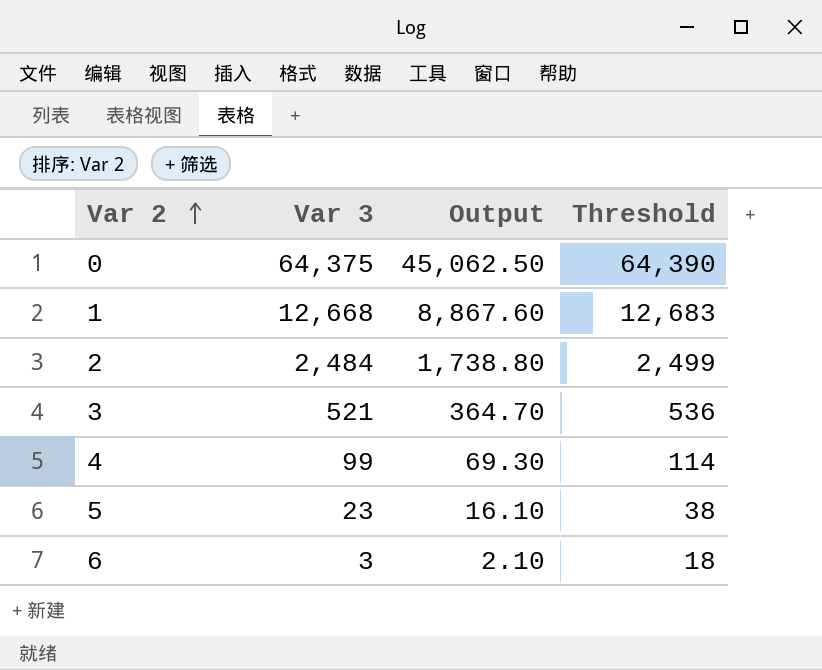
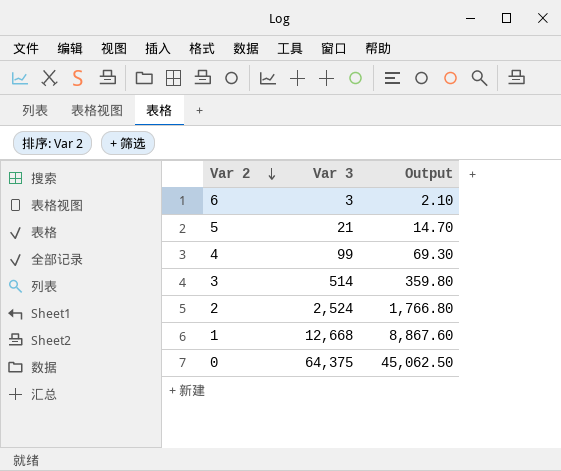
row order: Var 2 ascending -> Var 2 descending
column Threshold | formula: [Var 3] + 15 -> none
5 | Var 3: 23 -> 21
5 | Output: 16.10 -> 14.70
3 | Var 3: 521 -> 514
3 | Output: 364.70 -> 359.80
2 | Var 3: 2,484 -> 2,524
2 | Output: 1,738.80 -> 1,766.80

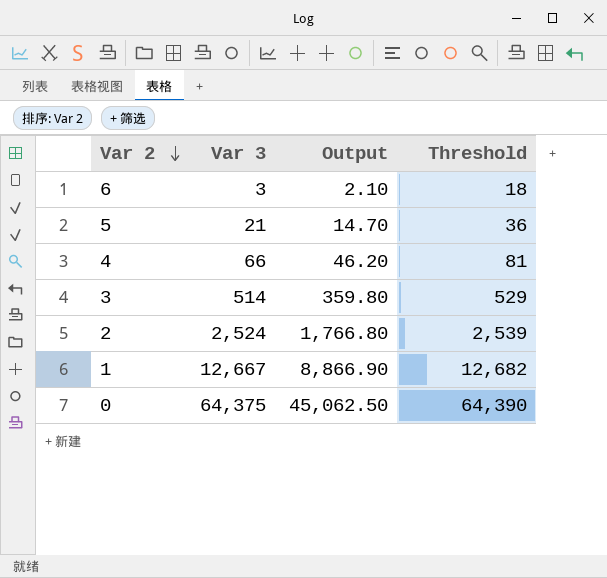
column Threshold | formula: none -> [Var 3] + 15
4 | Var 3: 99 -> 66
4 | Output: 69.30 -> 46.20
1 | Var 3: 12,668 -> 12,667
1 | Output: 8,867.60 -> 8,866.90

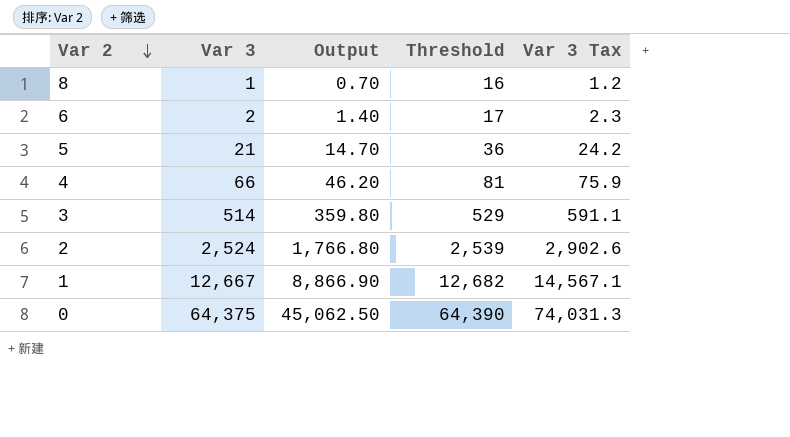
column Var 3 Tax | formula: none -> [Var 3] * 1.15
row 8: none -> 1 | 0.70 | 16 | 1.2
6 | Var 3: 3 -> 2
6 | Output: 2.10 -> 1.40
6 | Threshold: 18 -> 17

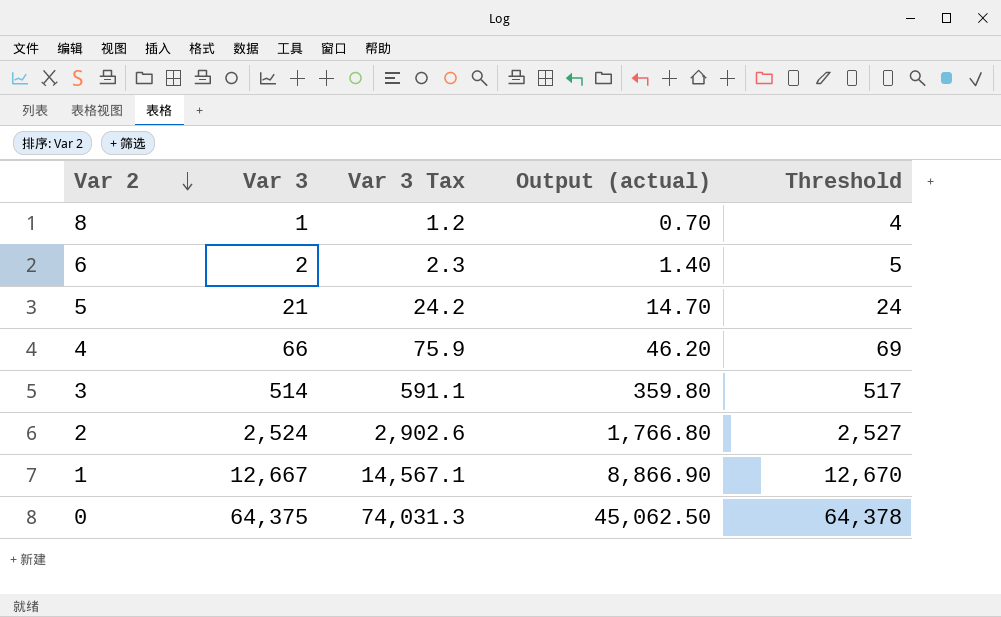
column Var 3 Tax | position: 5 -> 3
column name: Output -> Output (actual)
column Threshold | formula: [Var 3] + 15 -> [Var 3] + 3

